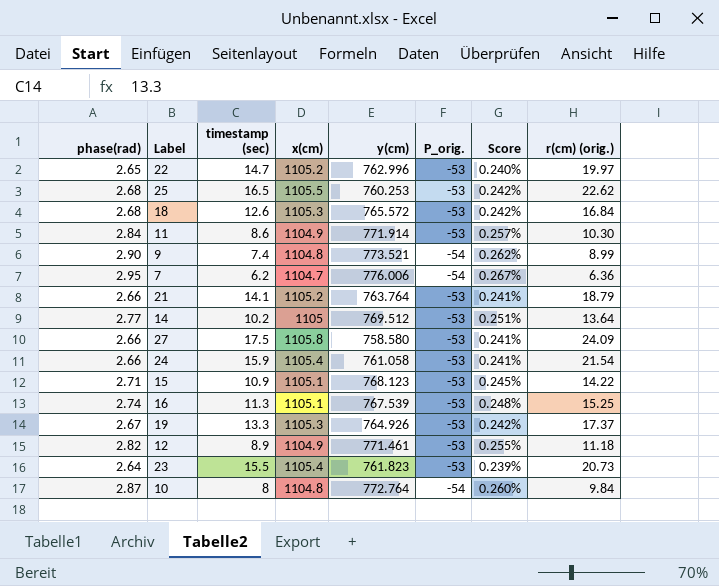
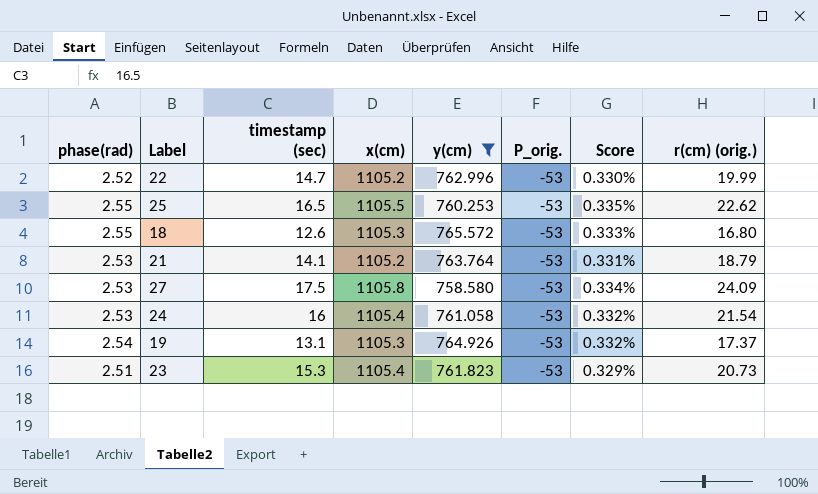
filter: none -> y(cm) <= 765.572
column Score | formula: [phase(rad)] / [x(cm)] -> [phase(rad)] / [y(cm)]
22 | phase(rad): 2.65 -> 2.52
22 | r(cm) (orig.): 19.97 -> 19.99
25 | phase(rad): 2.68 -> 2.55
18 | phase(rad): 2.68 -> 2.55
18 | r(cm) (orig.): 16.84 -> 16.80
21 | phase(rad): 2.66 -> 2.53
27 | phase(rad): 2.66 -> 2.53
24 | phase(rad): 2.66 -> 2.53
24 | timestamp (sec): 15.9 -> 16
19 | phase(rad): 2.67 -> 2.54
19 | timestamp (sec): 13.3 -> 13.1
23 | phase(rad): 2.64 -> 2.51
23 | timestamp (sec): 15.5 -> 15.3

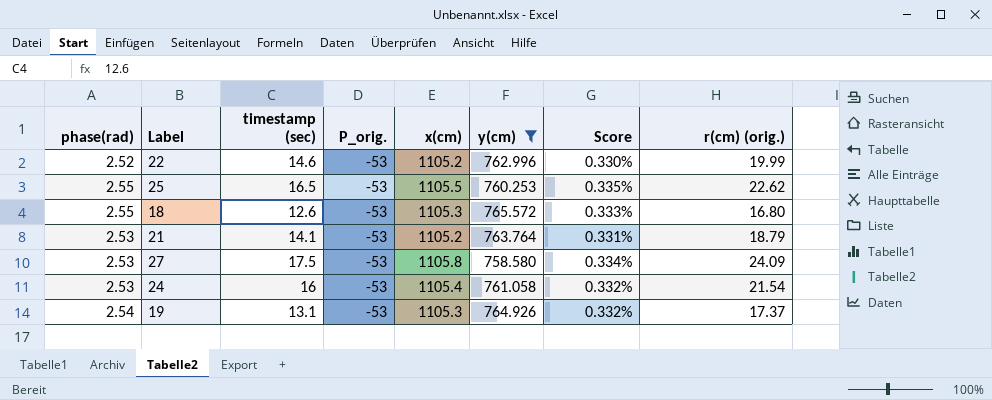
column P_orig. | position: 6 -> 4
row 23: 2.51 | 15.3 | 1105.4 | 761.823 | -53 | 0.329% | 20.73 -> none
22 | timestamp (sec): 14.7 -> 14.6

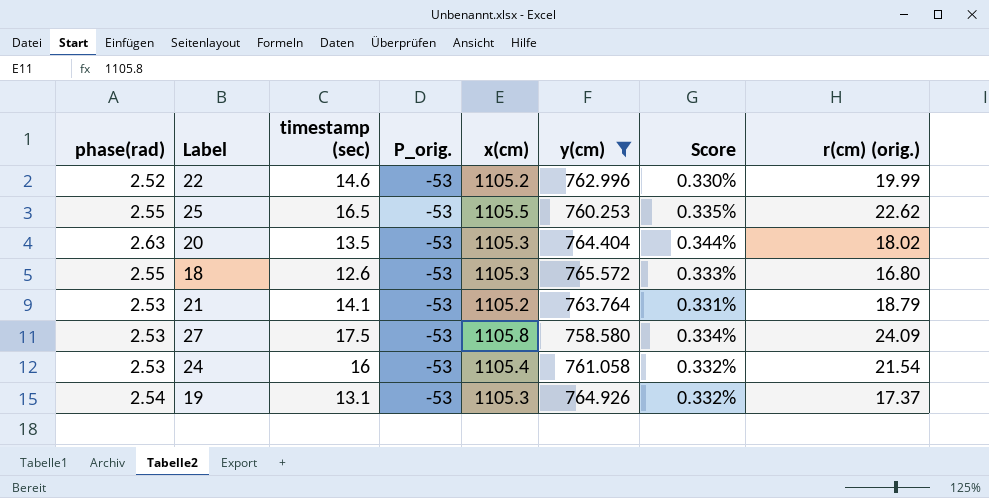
row 20: none -> 2.63 | 13.5 | -53 | 1105.3 | 764.404 | 0.344% | 18.02

